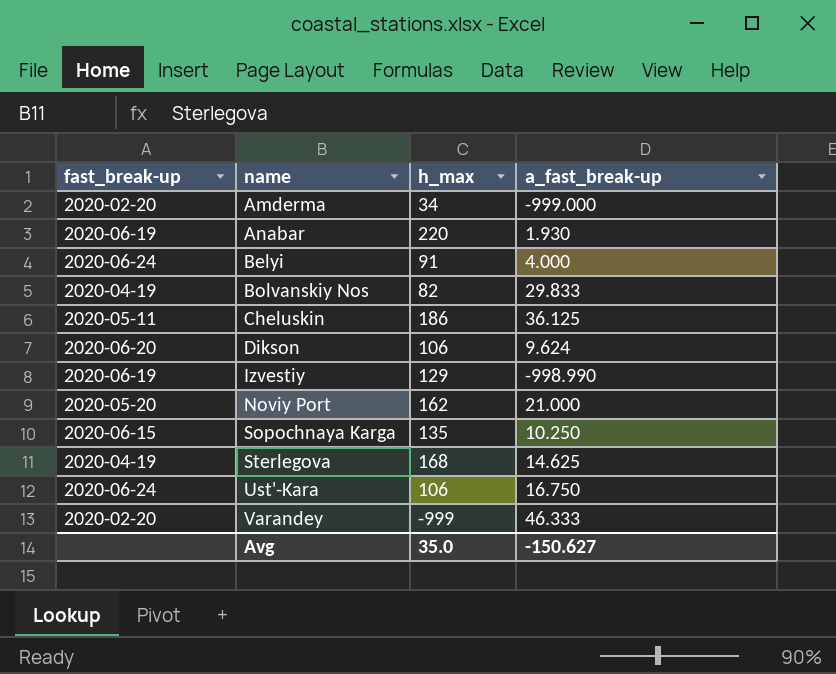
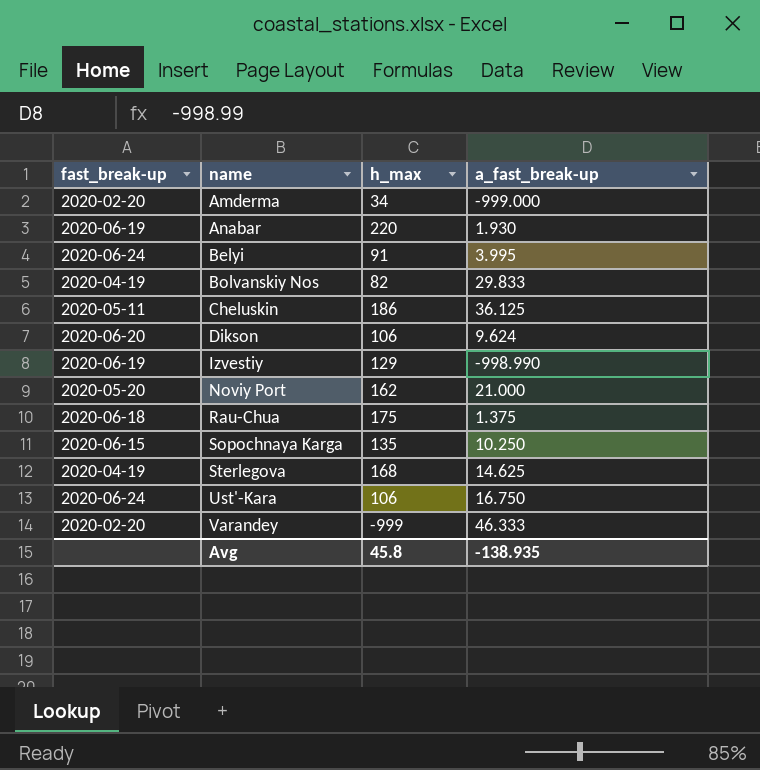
Belyi | a_fast_break-up: 4.000 -> 3.995
row Rau-Chua: none -> 2020-06-18 | 175 | 1.375
Avg | h_max: 35.0 -> 45.8
Avg | a_fast_break-up: -150.627 -> -138.935

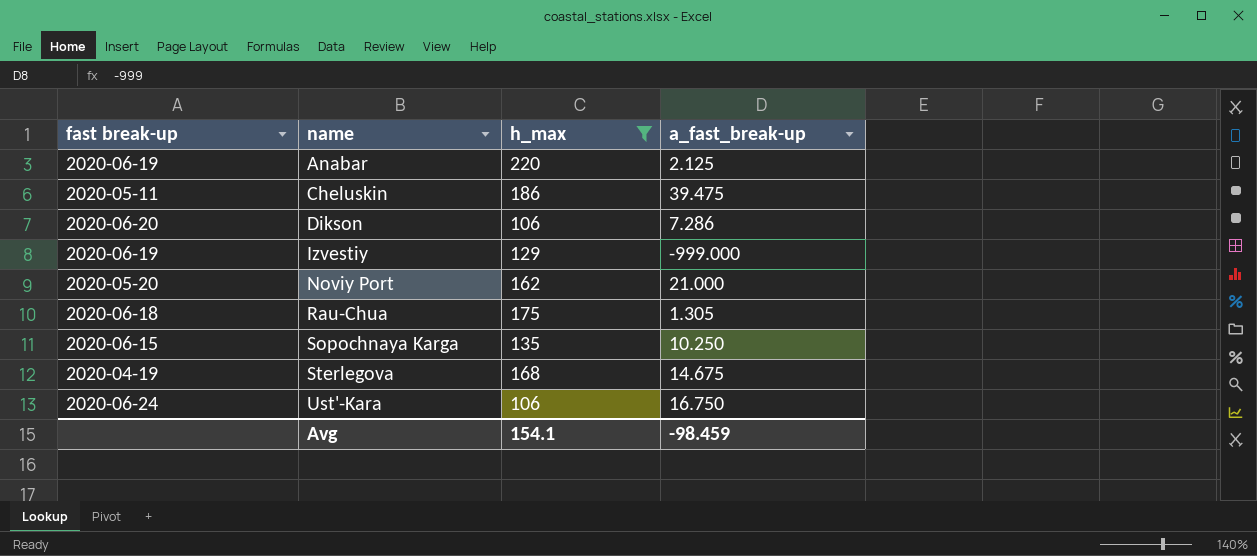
filter: none -> h_max >= 106
column name: fast_break-up -> fast break-up
Anabar | a_fast_break-up: 1.930 -> 2.125
Cheluskin | a_fast_break-up: 36.125 -> 39.475
Dikson | a_fast_break-up: 9.624 -> 7.286
Izvestiy | a_fast_break-up: -998.990 -> -999.000
Rau-Chua | a_fast_break-up: 1.375 -> 1.305
Sterlegova | a_fast_break-up: 14.625 -> 14.675
Avg | h_max: 45.8 -> 154.1
Avg | a_fast_break-up: -138.935 -> -98.459

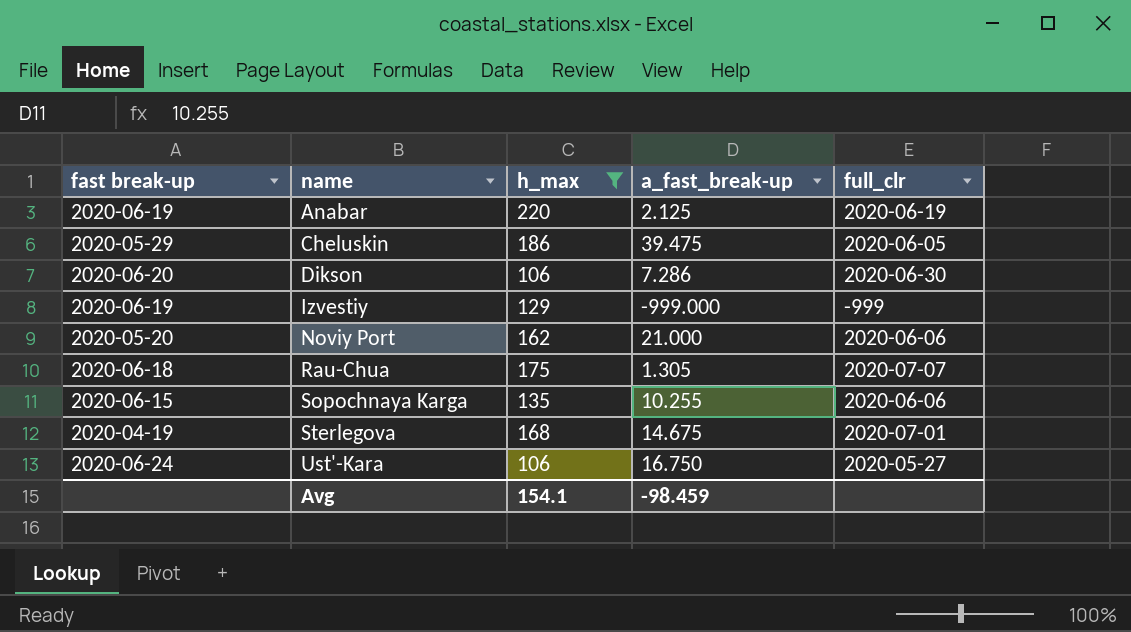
column full_clr | position: none -> 5
Cheluskin | fast break-up: 2020-05-11 -> 2020-05-29
Sopochnaya Karga | a_fast_break-up: 10.250 -> 10.255

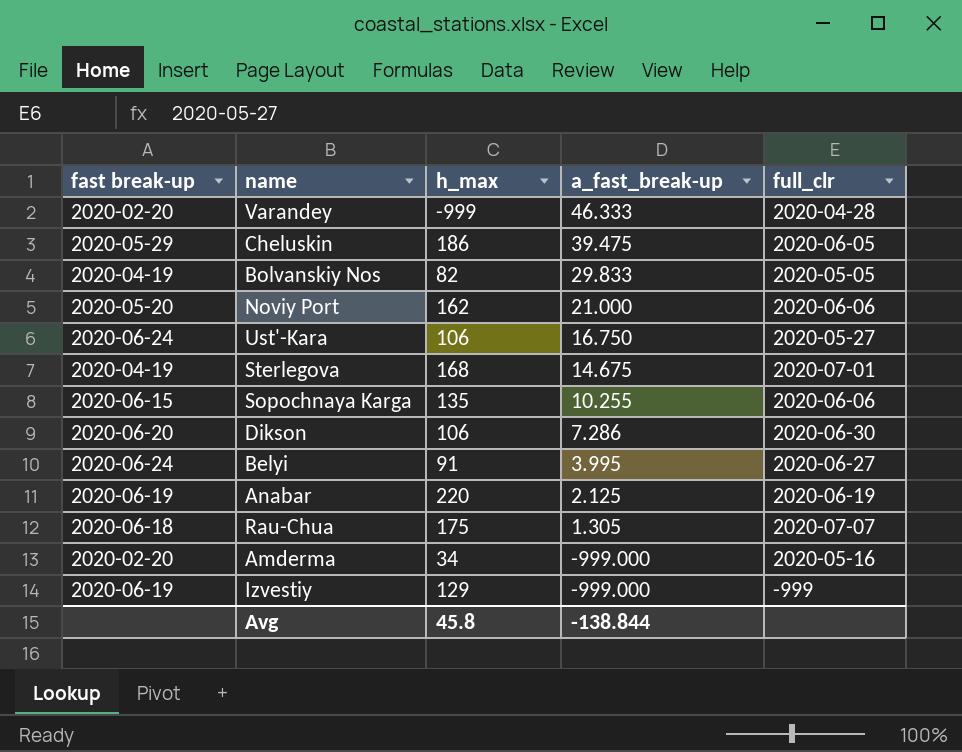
filter: h_max >= 106 -> none
row order: name ascending -> a_fast_break-up descending
Avg | h_max: 154.1 -> 45.8
Avg | a_fast_break-up: -98.459 -> -138.844

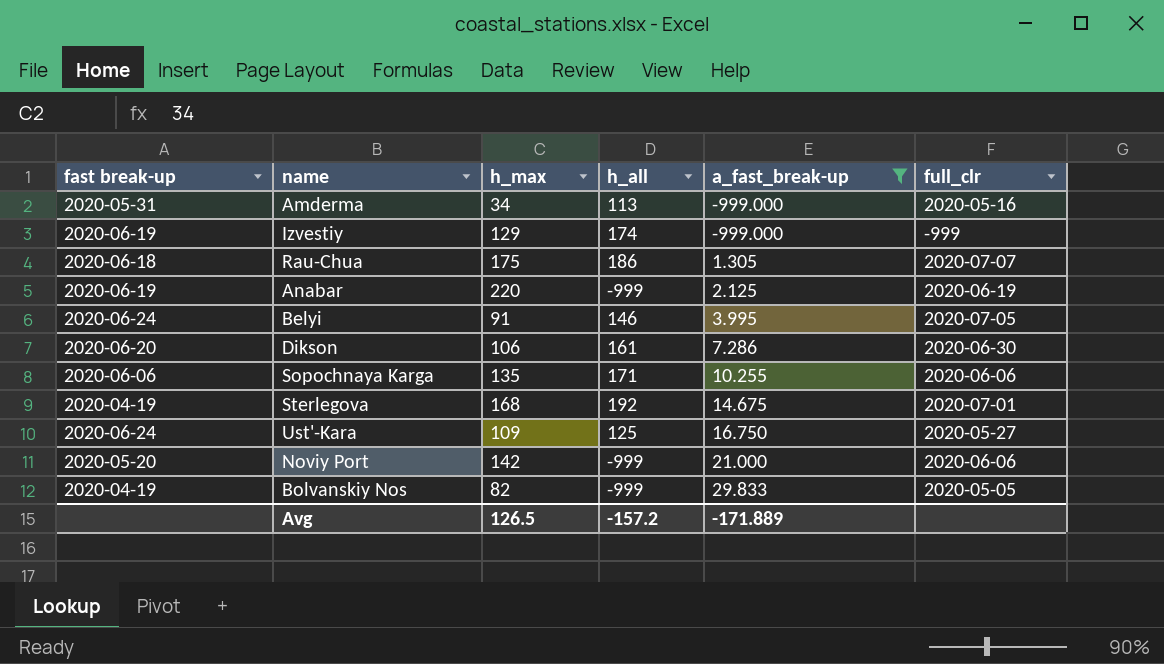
filter: none -> a_fast_break-up <= 29.833
row order: a_fast_break-up descending -> a_fast_break-up ascending
column h_all | position: none -> 4
Amderma | fast break-up: 2020-02-20 -> 2020-05-31
Belyi | full_clr: 2020-06-27 -> 2020-07-05
Sopochnaya Karga | fast break-up: 2020-06-15 -> 2020-06-06
Ust'-Kara | h_max: 106 -> 109
Noviy Port | h_max: 162 -> 142
Avg | h_max: 45.8 -> 126.5
Avg | a_fast_break-up: -138.844 -> -171.889

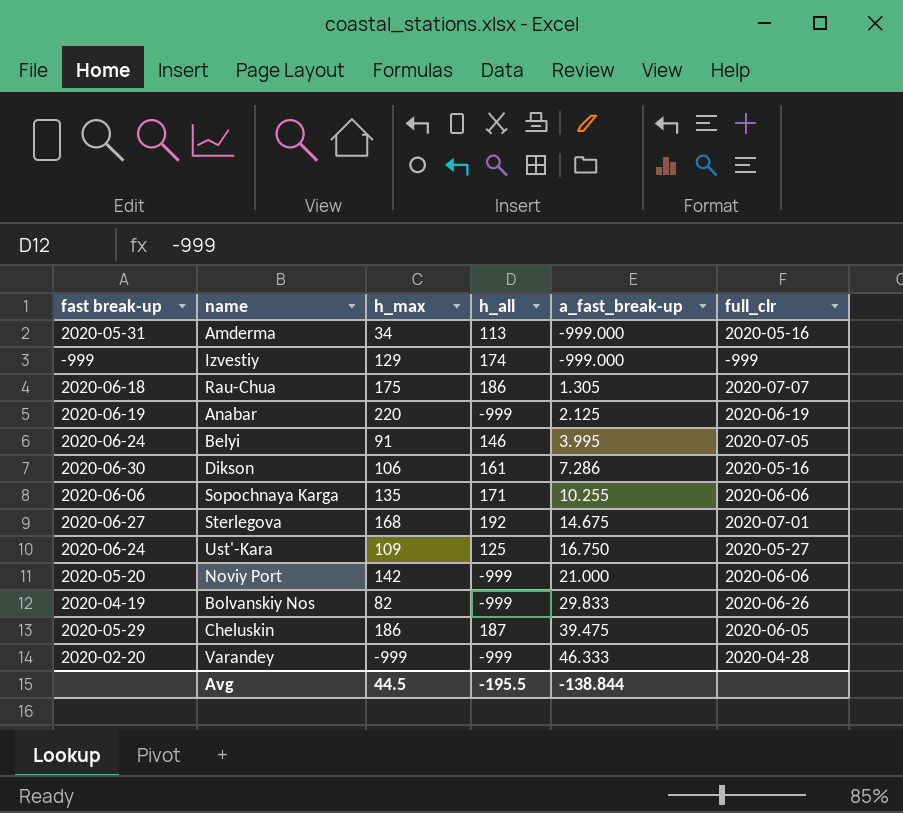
filter: a_fast_break-up <= 29.833 -> none
Izvestiy | fast break-up: 2020-06-19 -> -999
Dikson | fast break-up: 2020-06-20 -> 2020-06-30
Dikson | full_clr: 2020-06-30 -> 2020-05-16
Sterlegova | fast break-up: 2020-04-19 -> 2020-06-27
Bolvanskiy Nos | full_clr: 2020-05-05 -> 2020-06-26
Avg | h_max: 126.5 -> 44.5
Avg | h_all: -157.2 -> -195.5
Avg | a_fast_break-up: -171.889 -> -138.844

